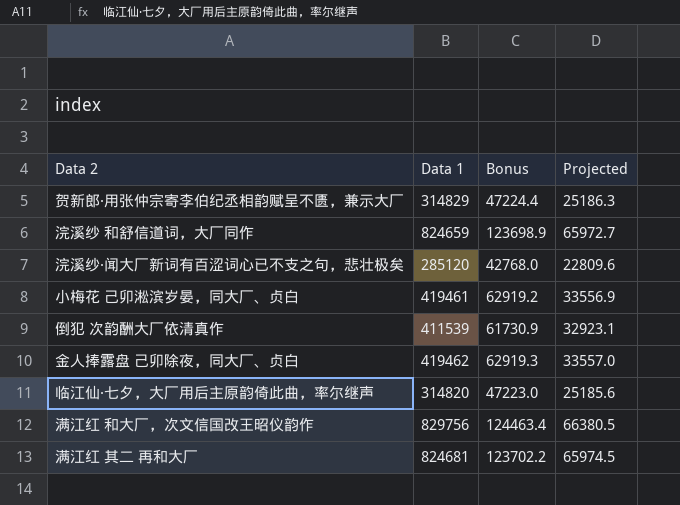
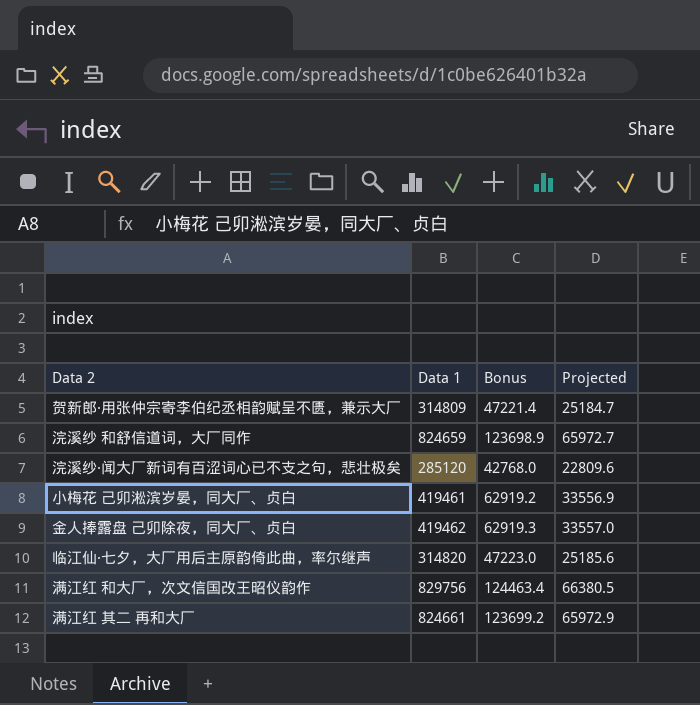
row 倒犯 次韵酬大厂依清真作: 411539 | 61730.9 | 32923.1 -> none
贺新郎·用张仲宗寄李伯纪丞相韵赋呈不匮，兼示大厂 | Data 1: 314829 -> 314809
贺新郎·用张仲宗寄李伯纪丞相韵赋呈不匮，兼示大厂 | Bonus: 47224.4 -> 47221.4
贺新郎·用张仲宗寄李伯纪丞相韵赋呈不匮，兼示大厂 | Projected: 25186.3 -> 25184.7
满江红 其二 再和大厂 | Data 1: 824681 -> 824661
满江红 其二 再和大厂 | Bonus: 123702.2 -> 123699.2
满江红 其二 再和大厂 | Projected: 65974.5 -> 65972.9

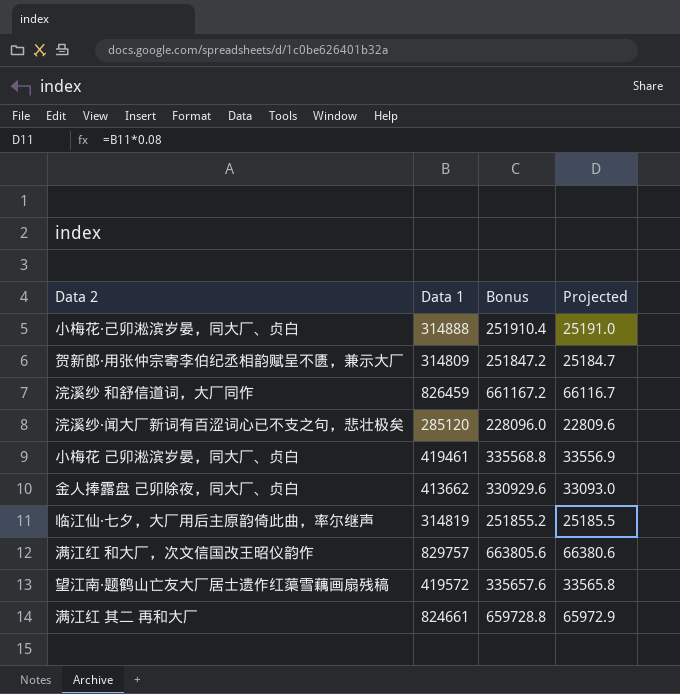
column Bonus | formula: [Data 1] * 0.15 -> [Data 1] * 0.8
row 小梅花·己卯淞滨岁晏，同大厂、贞白: none -> 314888 | 251910.4 | 25191.0
浣溪纱 和舒信道词，大厂同作 | Data 1: 824659 -> 826459
浣溪纱 和舒信道词，大厂同作 | Projected: 65972.7 -> 66116.7
金人捧露盘 己卯除夜，同大厂、贞白 | Data 1: 419462 -> 413662
金人捧露盘 己卯除夜，同大厂、贞白 | Projected: 33557.0 -> 33093.0
临江仙·七夕，大厂用后主原韵倚此曲，率尔继声 | Data 1: 314820 -> 314819
临江仙·七夕，大厂用后主原韵倚此曲，率尔继声 | Projected: 25185.6 -> 25185.5
满江红 和大厂，次文信国改王昭仪韵作 | Data 1: 829756 -> 829757
满江红 和大厂，次文信国改王昭仪韵作 | Projected: 66380.5 -> 66380.6
row 望江南·题鹤山亡友大厂居士遗作红蕖雪藕画扇残稿: none -> 419572 | 335657.6 | 33565.8

